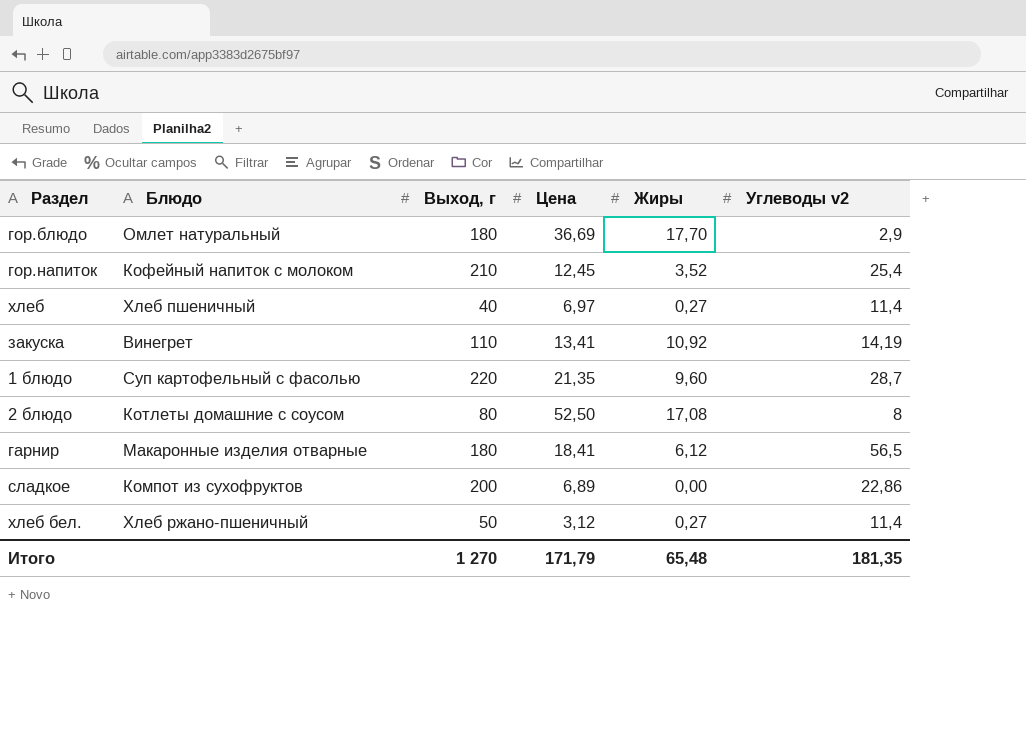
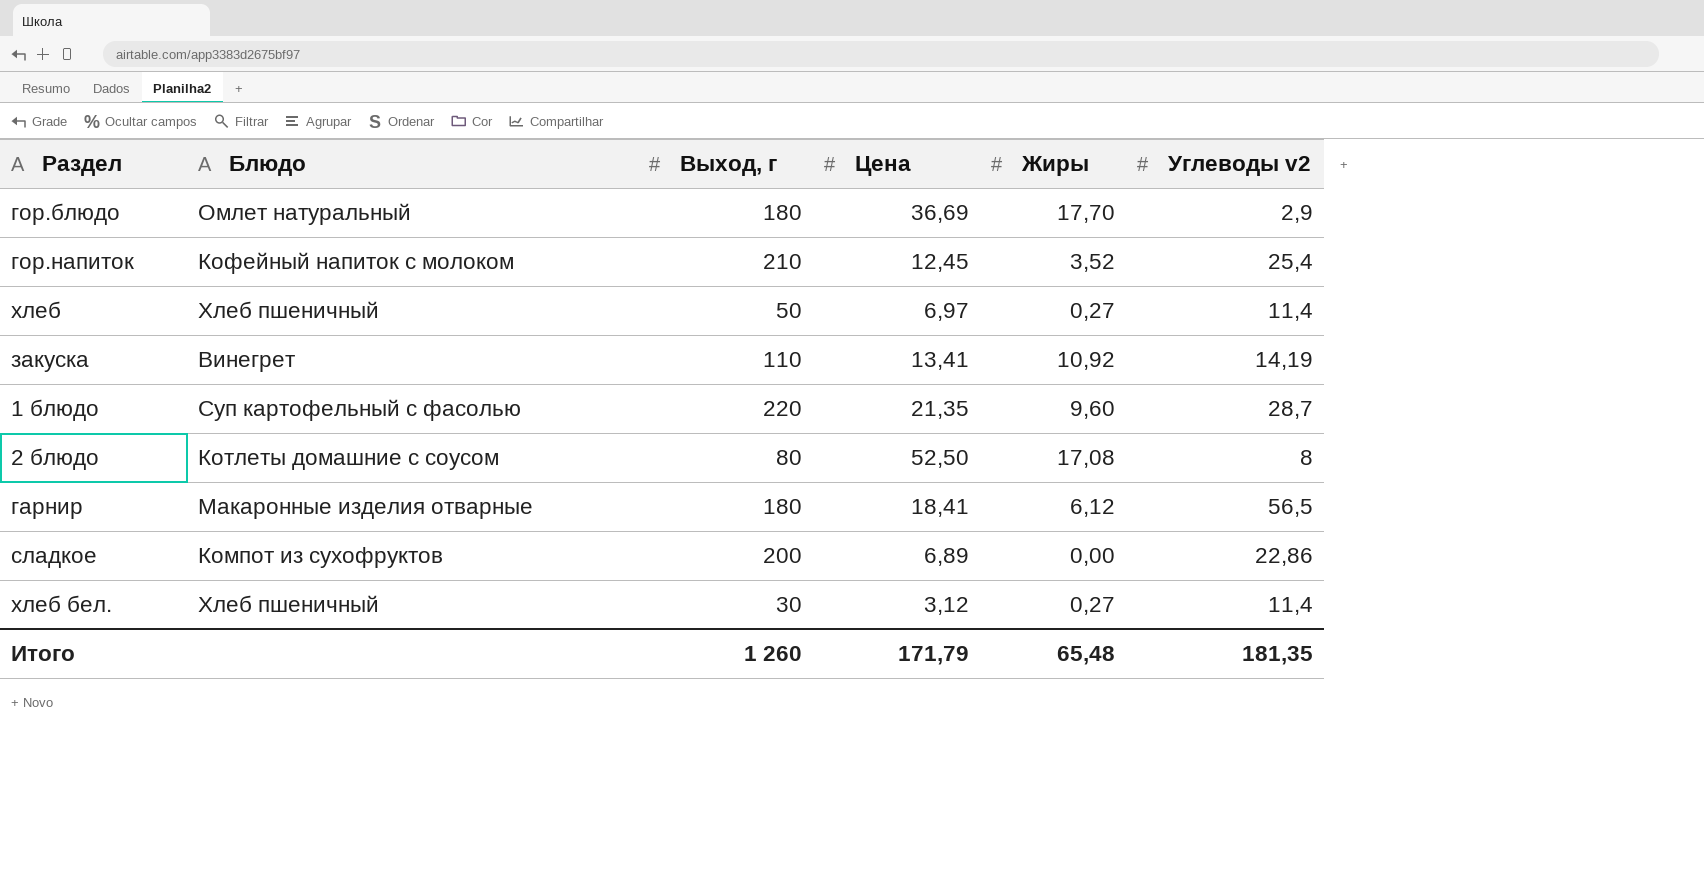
хлеб | Выход, г: 40 -> 50
хлеб бел. | Блюдо: Хлеб ржано-пшеничный -> Хлеб пшеничный
хлеб бел. | Выход, г: 50 -> 30
Итого | Выход, г: 1 270 -> 1 260

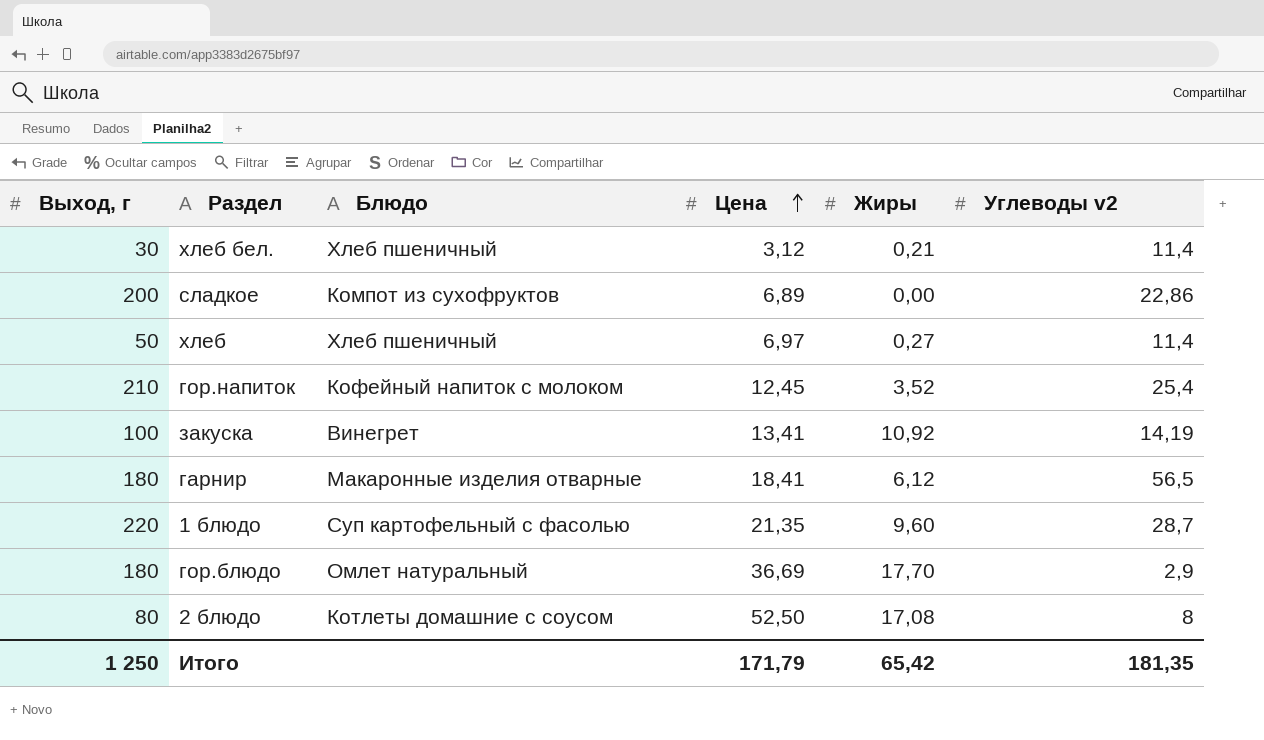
row order: none -> Цена ascending
column Выход, г | position: 3 -> 1
хлеб бел. | Жиры: 0,27 -> 0,21
закуска | Выход, г: 110 -> 100
Итого | Выход, г: 1 260 -> 1 250
Итого | Жиры: 65,48 -> 65,42

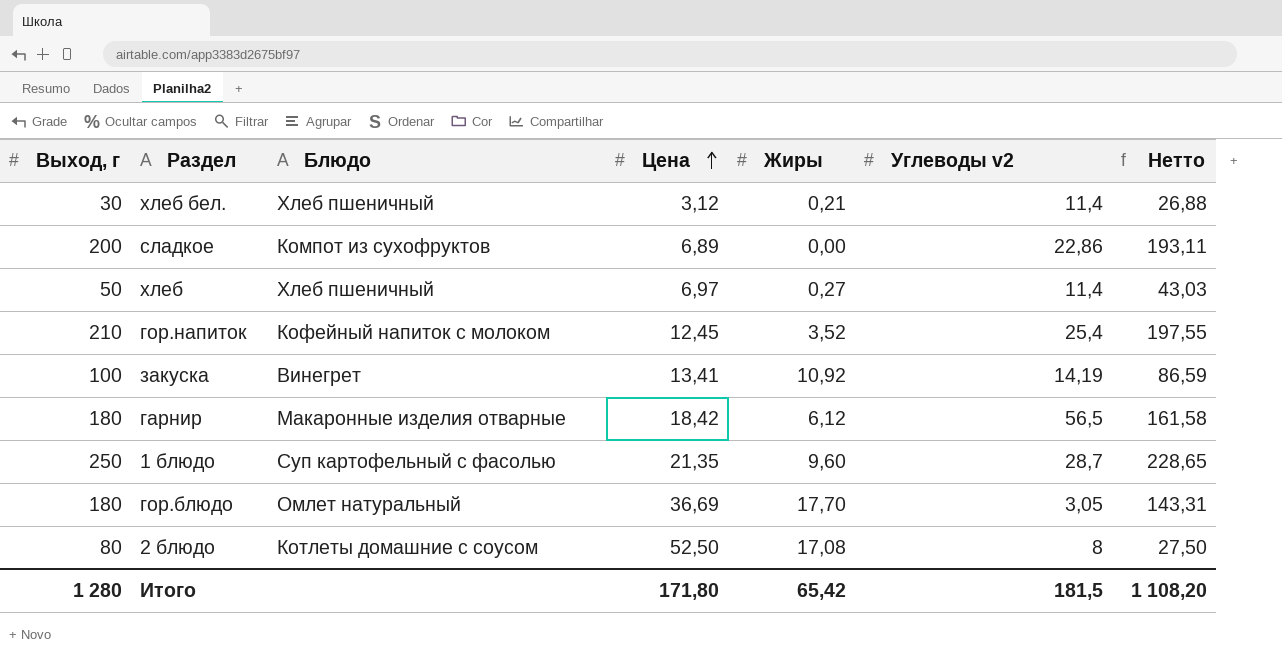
column Нетто | formula: none -> [Выход, г] - [Цена]
гарнир | Цена: 18,41 -> 18,42
1 блюдо | Выход, г: 220 -> 250
гор.блюдо | Углеводы v2: 2,9 -> 3,05
Итого | Выход, г: 1 250 -> 1 280
Итого | Цена: 171,79 -> 171,80
Итого | Углеводы v2: 181,35 -> 181,5

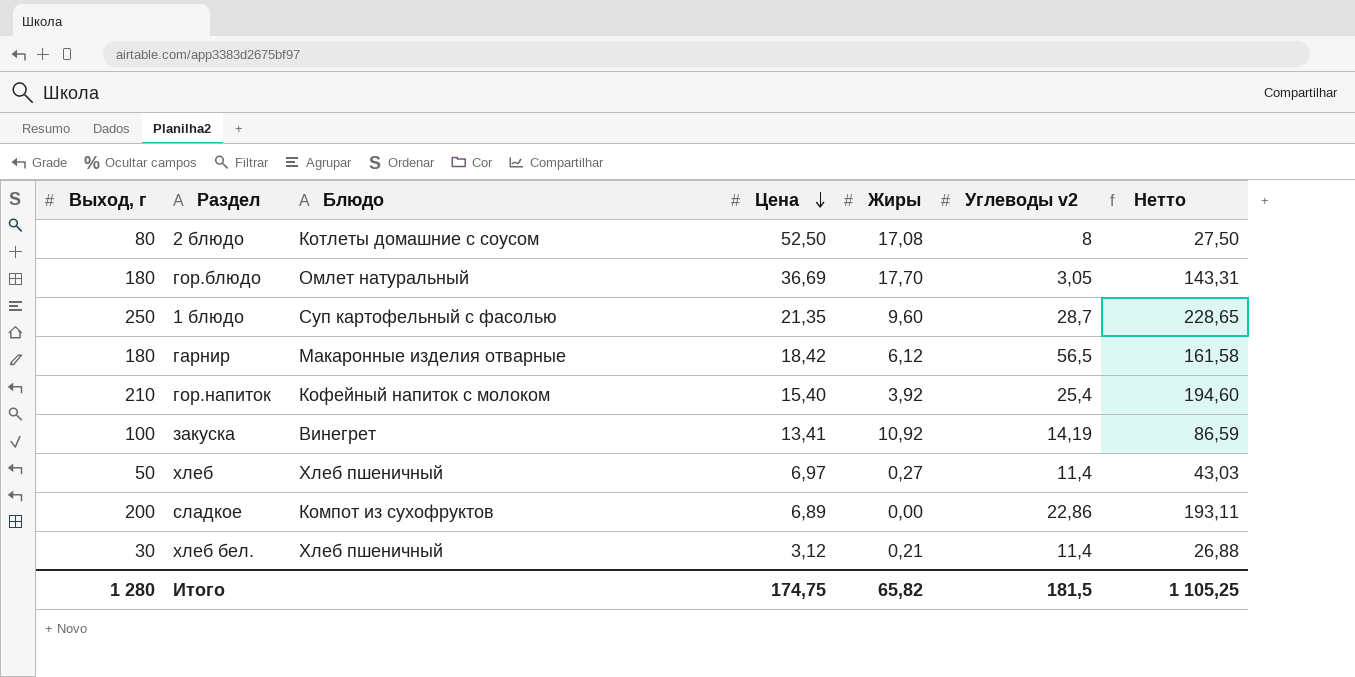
row order: Цена ascending -> Цена descending
гор.напиток | Цена: 12,45 -> 15,40
гор.напиток | Жиры: 3,52 -> 3,92
гор.напиток | Нетто: 197,55 -> 194,60
Итого | Цена: 171,80 -> 174,75
Итого | Жиры: 65,42 -> 65,82
Итого | Нетто: 1 108,20 -> 1 105,25

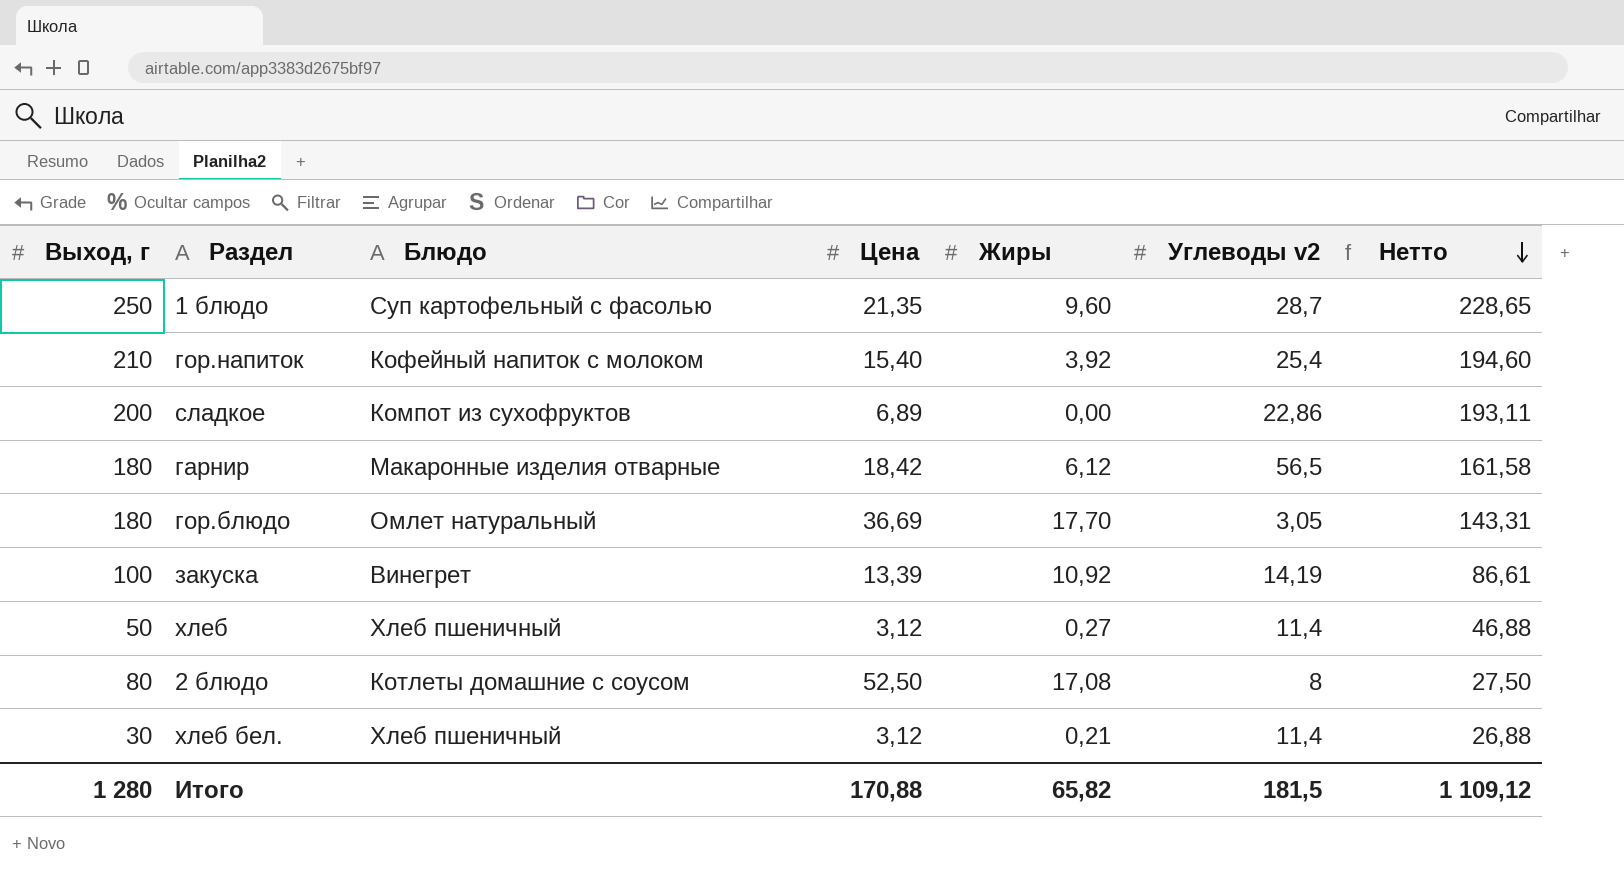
row order: Цена descending -> Нетто descending
закуска | Цена: 13,41 -> 13,39
закуска | Нетто: 86,59 -> 86,61
хлеб | Цена: 6,97 -> 3,12
хлеб | Нетто: 43,03 -> 46,88
Итого | Цена: 174,75 -> 170,88
Итого | Нетто: 1 105,25 -> 1 109,12

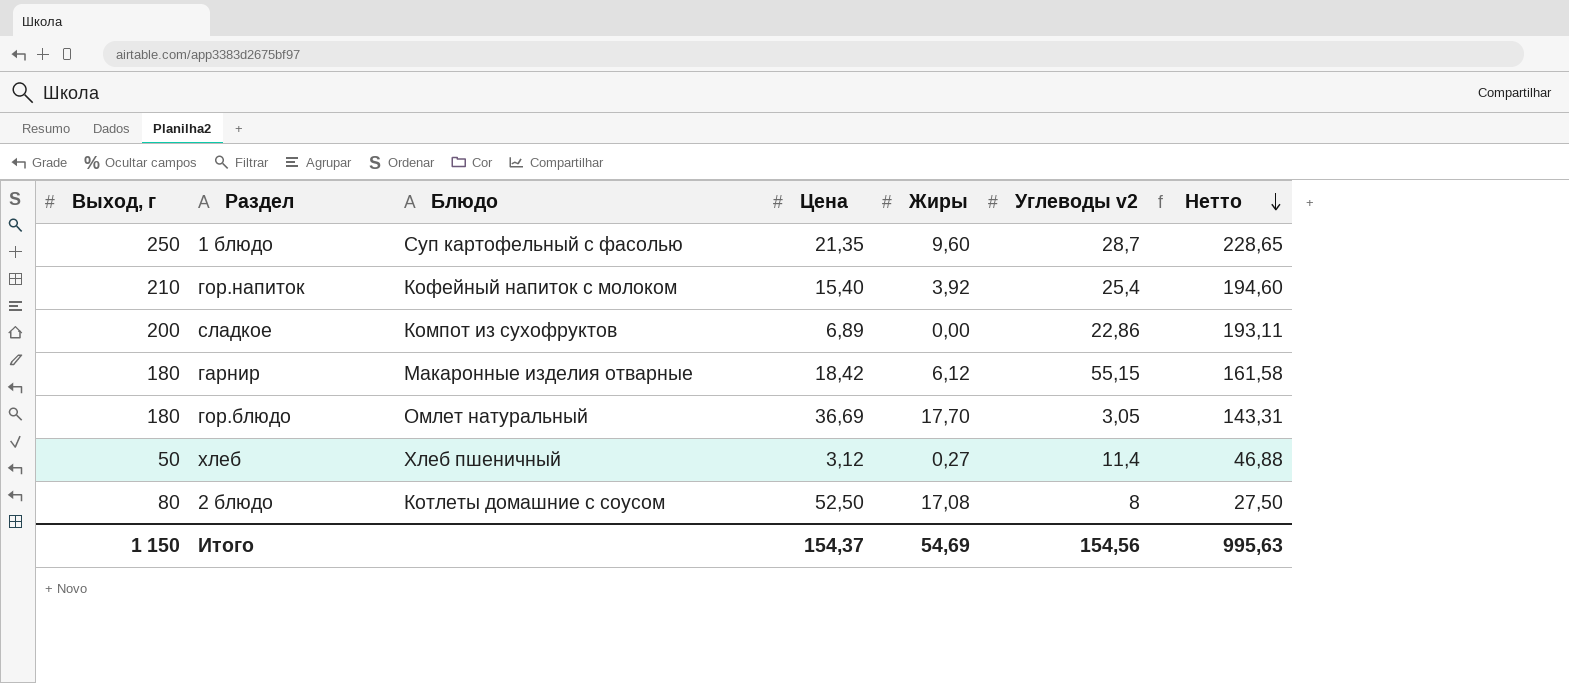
row закуска: 100 | Винегрет | 13,39 | 10,92 | 14,19 | 86,61 -> none
row хлеб бел.: 30 | Хлеб пшеничный | 3,12 | 0,21 | 11,4 | 26,88 -> none
гарнир | Углеводы v2: 56,5 -> 55,15
Итого | Выход, г: 1 280 -> 1 150
Итого | Цена: 170,88 -> 154,37
Итого | Жиры: 65,82 -> 54,69
Итого | Углеводы v2: 181,5 -> 154,56
Итого | Нетто: 1 109,12 -> 995,63

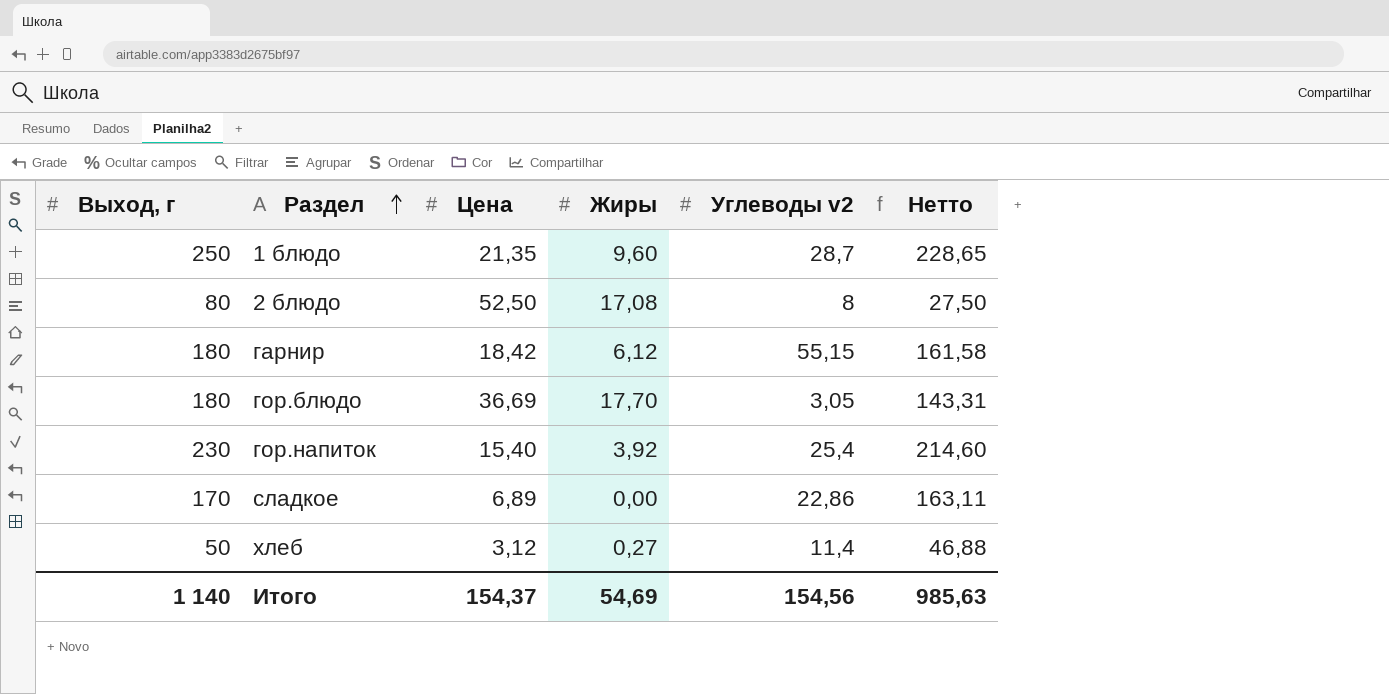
row order: Нетто descending -> Раздел ascending
column Блюдо | position: 3 -> none
гор.напиток | Выход, г: 210 -> 230
гор.напиток | Нетто: 194,60 -> 214,60
сладкое | Выход, г: 200 -> 170
сладкое | Нетто: 193,11 -> 163,11
Итого | Выход, г: 1 150 -> 1 140
Итого | Нетто: 995,63 -> 985,63

